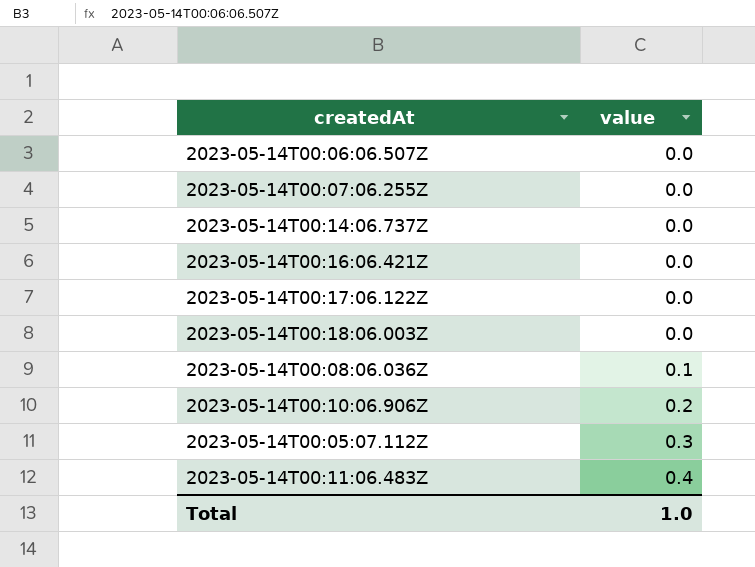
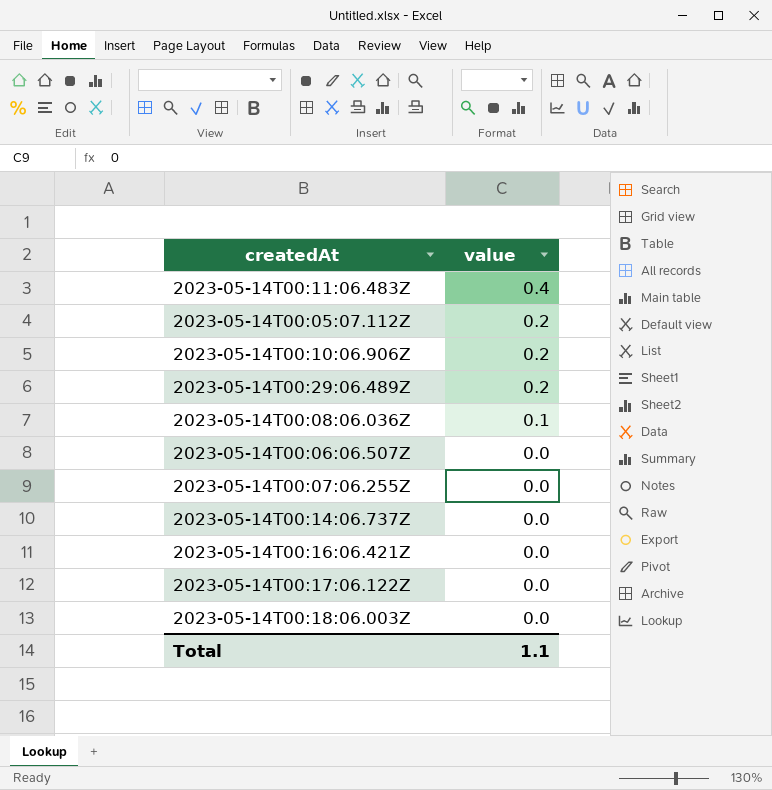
row order: value ascending -> value descending
2023-05-14T00:05:07.112Z | value: 0.3 -> 0.2
row 2023-05-14T00:29:06.489Z: none -> 0.2
Total | value: 1.0 -> 1.1

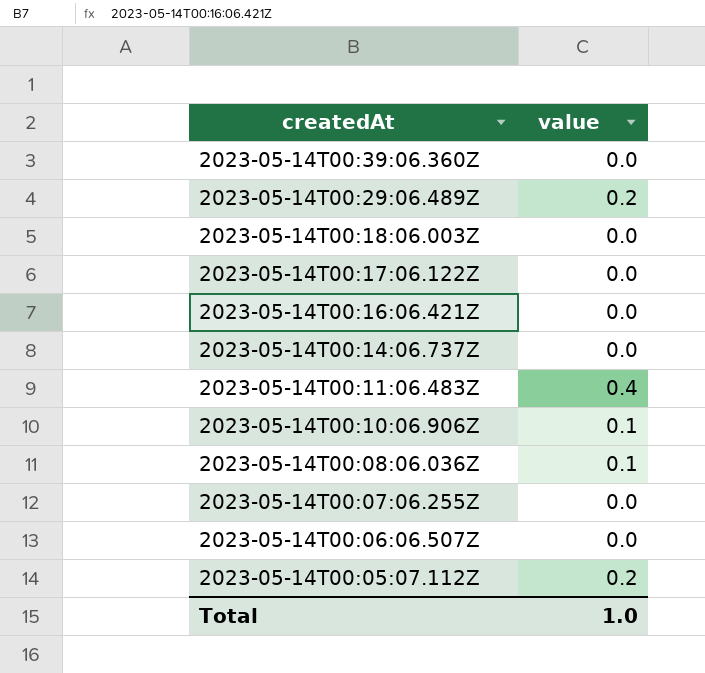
row order: value descending -> createdAt descending
row 2023-05-14T00:39:06.360Z: none -> 0.0
2023-05-14T00:10:06.906Z | value: 0.2 -> 0.1
Total | value: 1.1 -> 1.0

